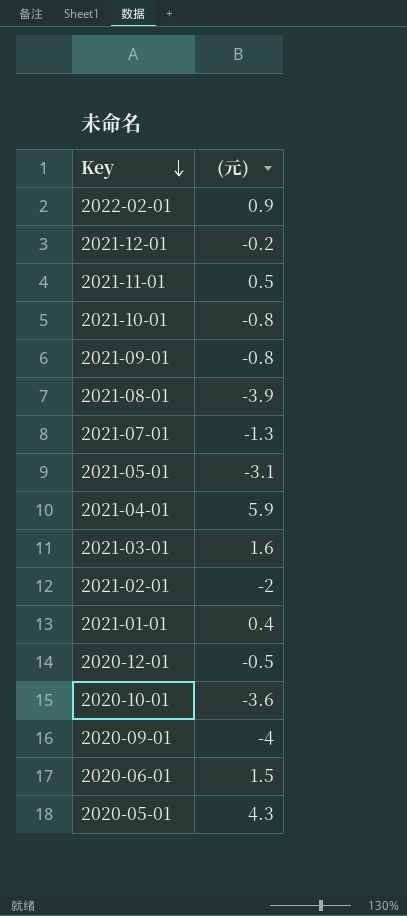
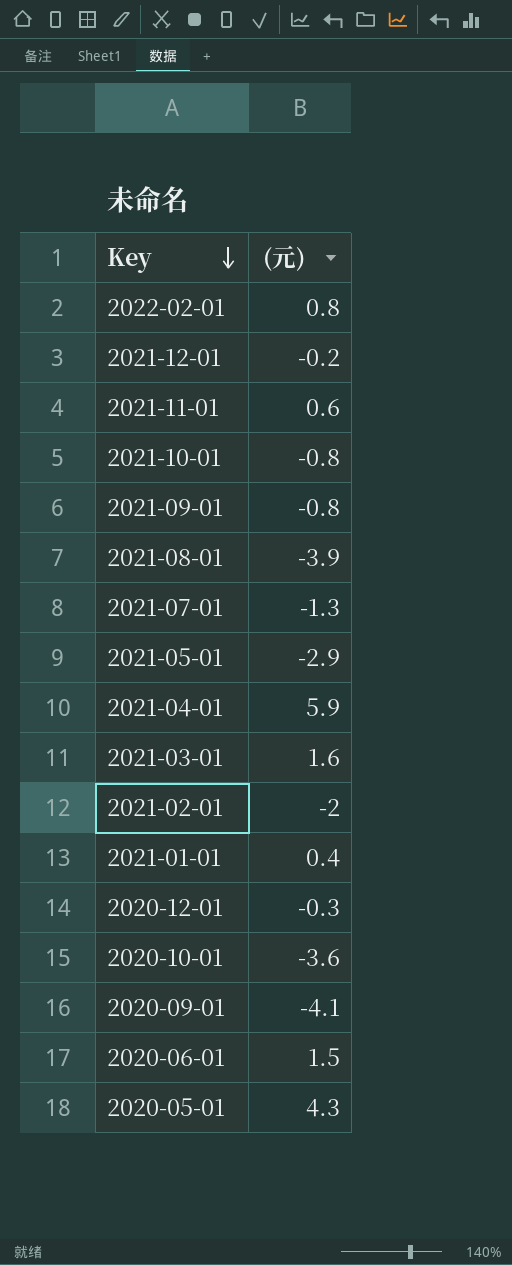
2022-02-01 | (元): 0.9 -> 0.8
2021-11-01 | (元): 0.5 -> 0.6
2021-05-01 | (元): -3.1 -> -2.9
2020-12-01 | (元): -0.5 -> -0.3
2020-09-01 | (元): -4 -> -4.1

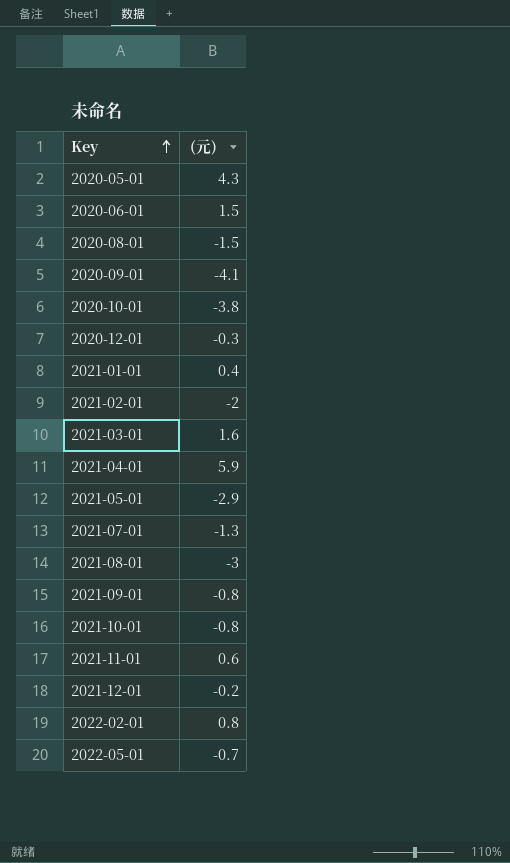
row order: Key descending -> Key ascending
row 2020-08-01: none -> -1.5
2020-10-01 | (元): -3.6 -> -3.8
2021-08-01 | (元): -3.9 -> -3
row 2022-05-01: none -> -0.7

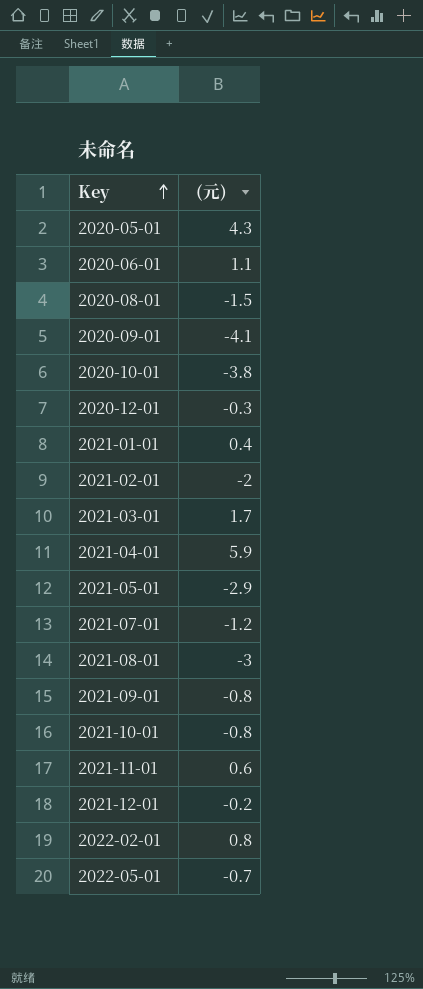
2020-06-01 | (元): 1.5 -> 1.1
2021-03-01 | (元): 1.6 -> 1.7
2021-07-01 | (元): -1.3 -> -1.2

